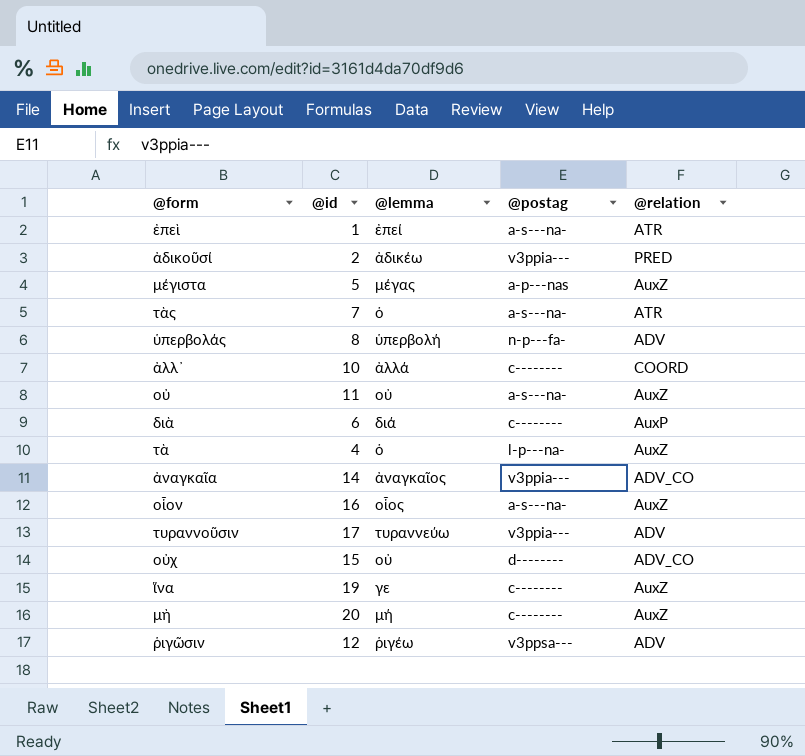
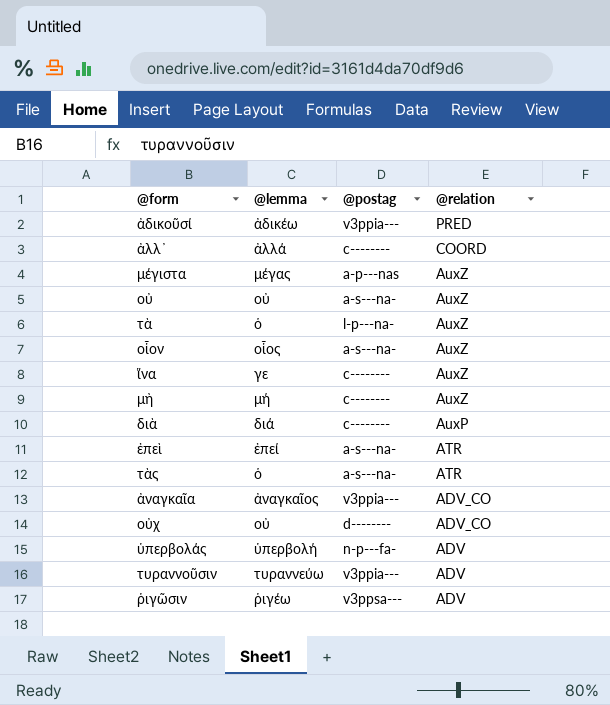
row order: none -> @relation descending
column @id | position: 2 -> none

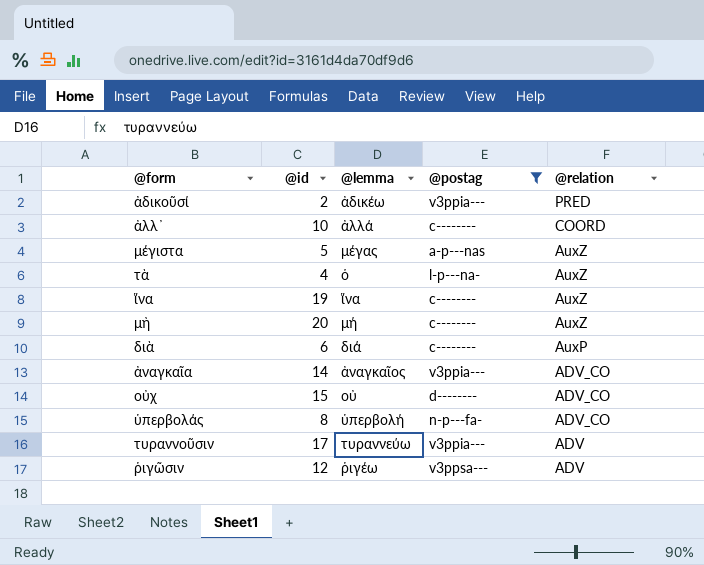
filter: none -> @postag != a-s---na-
column @id | position: none -> 2
ἵνα | @lemma: γε -> ἵνα
ὑπερβολάς | @relation: ADV -> ADV_CO

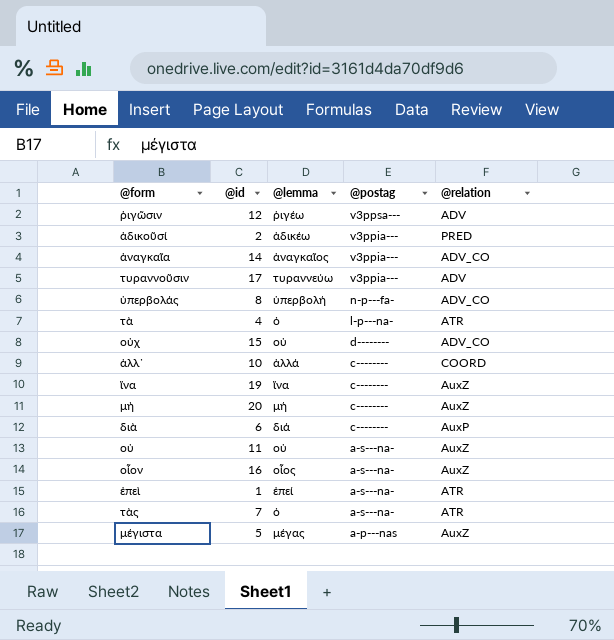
filter: @postag != a-s---na- -> none
row order: @relation descending -> @postag descending
τὰ | @relation: AuxZ -> ATR

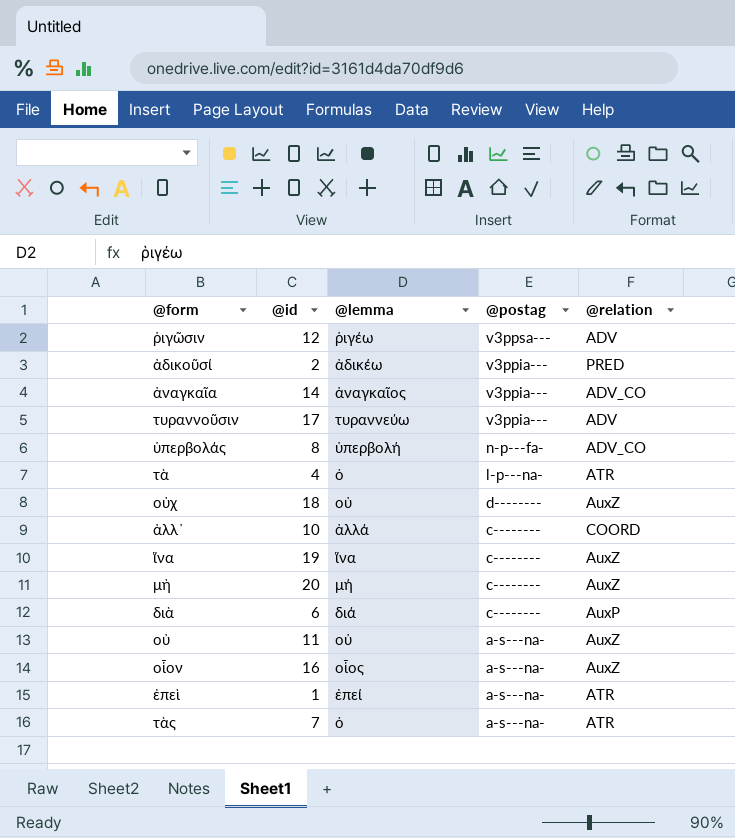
row μέγιστα: 5 | μέγας | a-p---nas | AuxZ -> none
οὐχ | @id: 15 -> 18
οὐχ | @relation: ADV_CO -> AuxZ

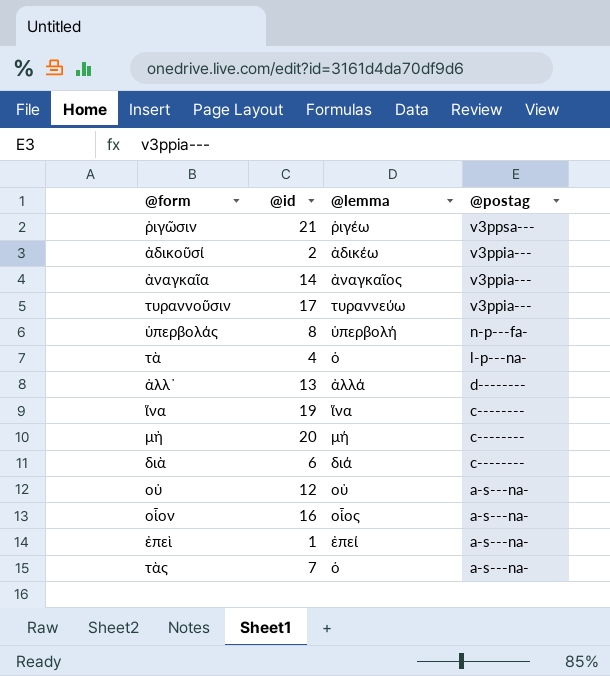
column @relation | position: 5 -> none
row οὐχ: 18 | οὐ | d-------- | AuxZ -> none
ῥιγῶσιν | @id: 12 -> 21
ἀλλ᾽ | @id: 10 -> 13
ἀλλ᾽ | @postag: c-------- -> d--------
οὐ | @id: 11 -> 12

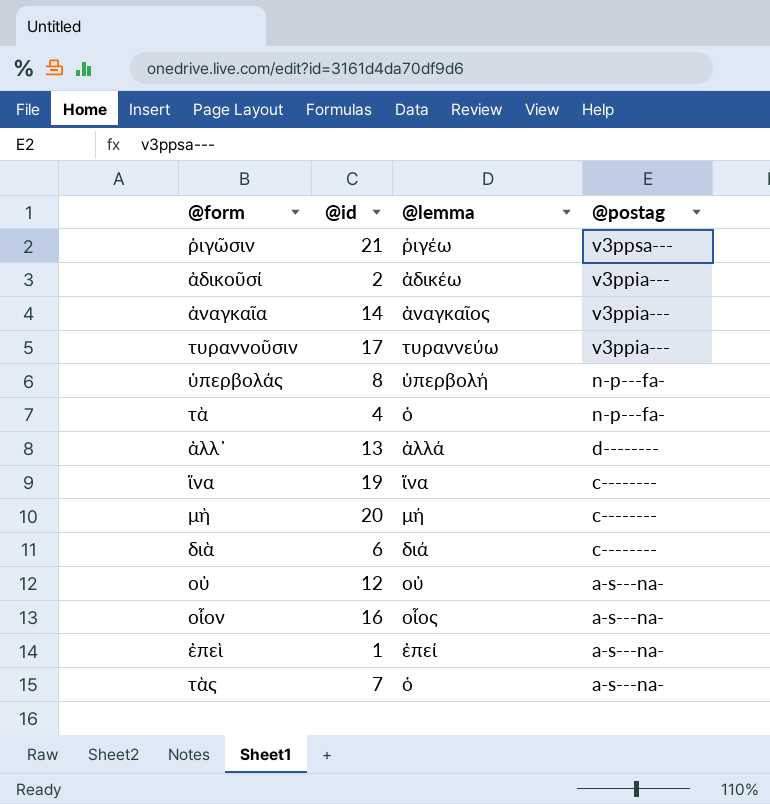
τὰ | @postag: l-p---na- -> n-p---fa-

